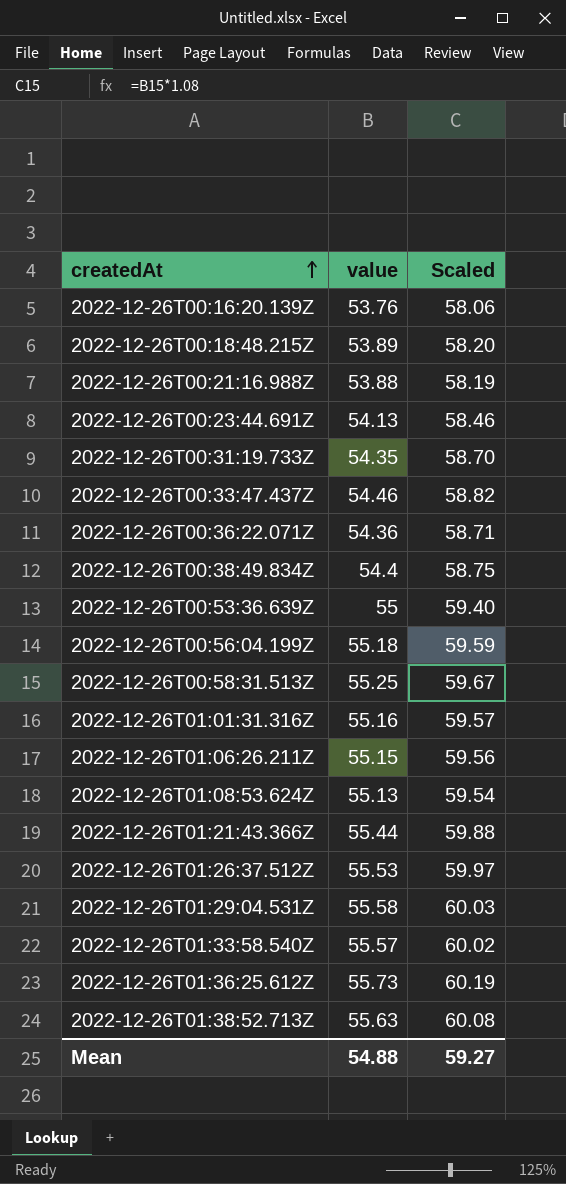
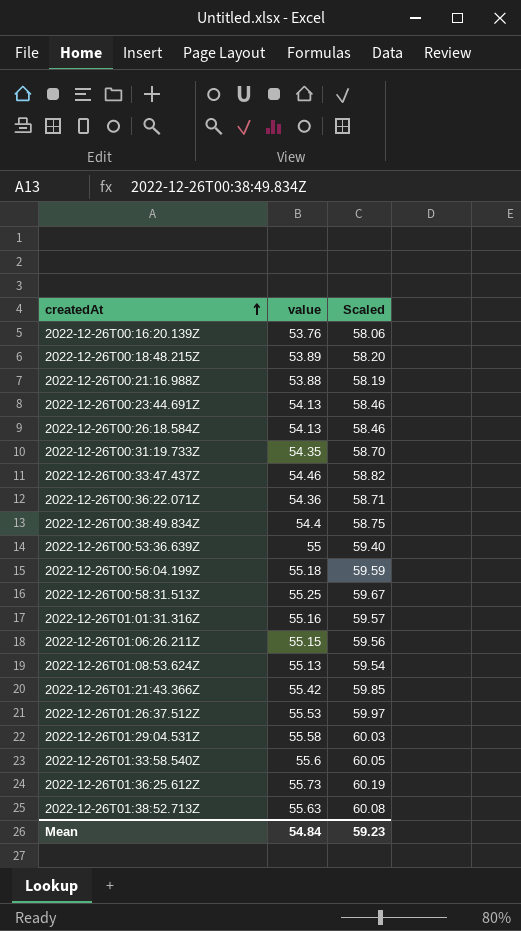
row 2022-12-26T00:26:18.584Z: none -> 54.13 | 58.46
2022-12-26T01:21:43.366Z | value: 55.44 -> 55.42
2022-12-26T01:21:43.366Z | Scaled: 59.88 -> 59.85
2022-12-26T01:33:58.540Z | value: 55.57 -> 55.6
2022-12-26T01:33:58.540Z | Scaled: 60.02 -> 60.05
Mean | value: 54.88 -> 54.84
Mean | Scaled: 59.27 -> 59.23

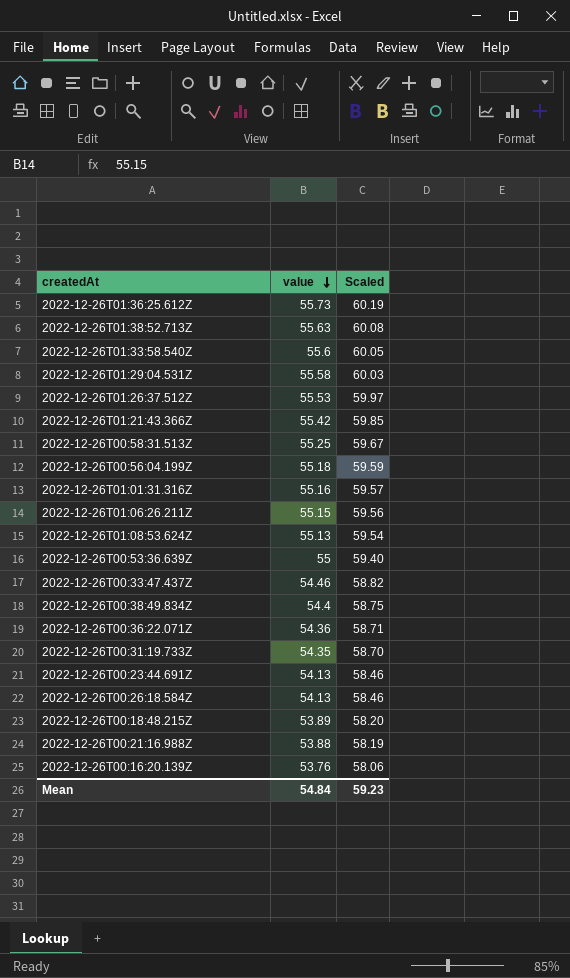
row order: createdAt ascending -> value descending

